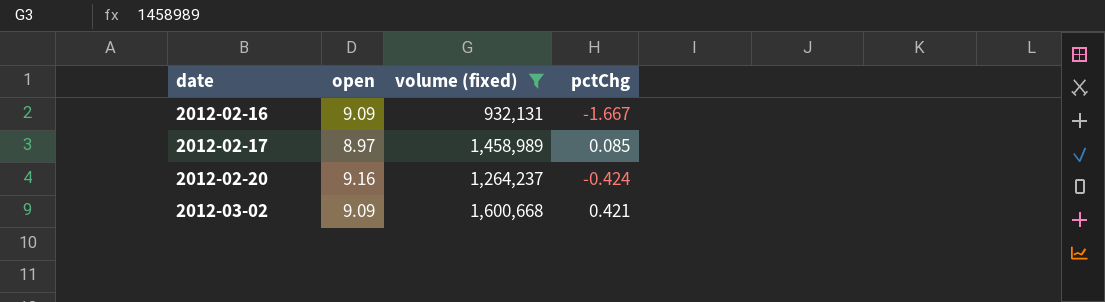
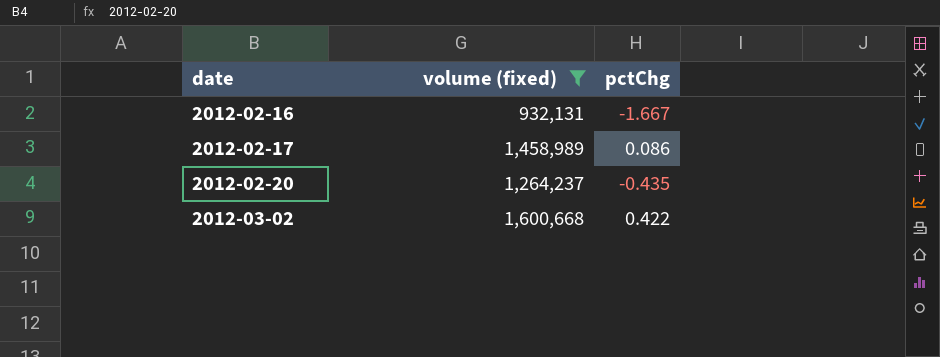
column open | position: 2 -> none
2012-02-17 | pctChg: 0.085 -> 0.086
2012-02-20 | pctChg: -0.424 -> -0.435
2012-03-02 | pctChg: 0.421 -> 0.422

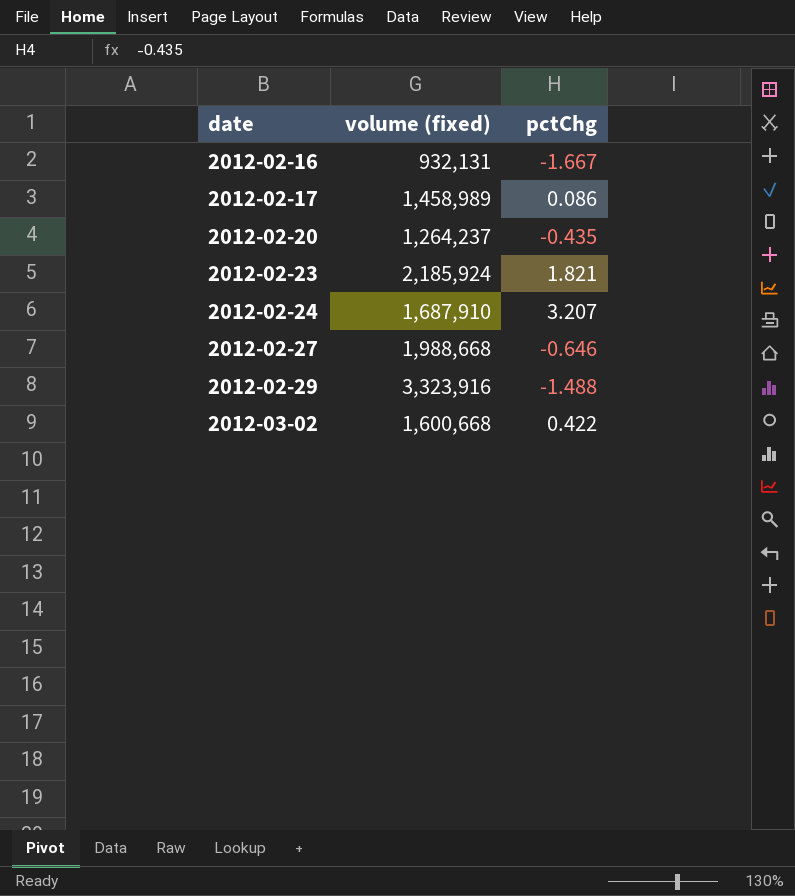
filter: volume (fixed) <= 1,600,668 -> none

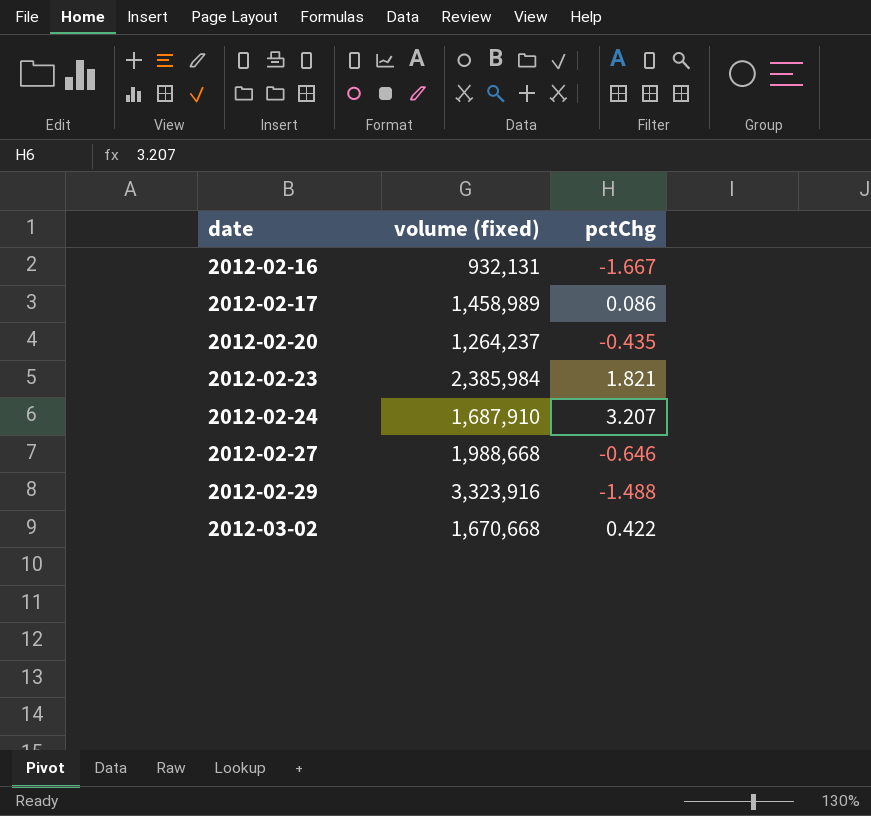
2012-02-23 | volume (fixed): 2,185,924 -> 2,385,984
2012-03-02 | volume (fixed): 1,600,668 -> 1,670,668

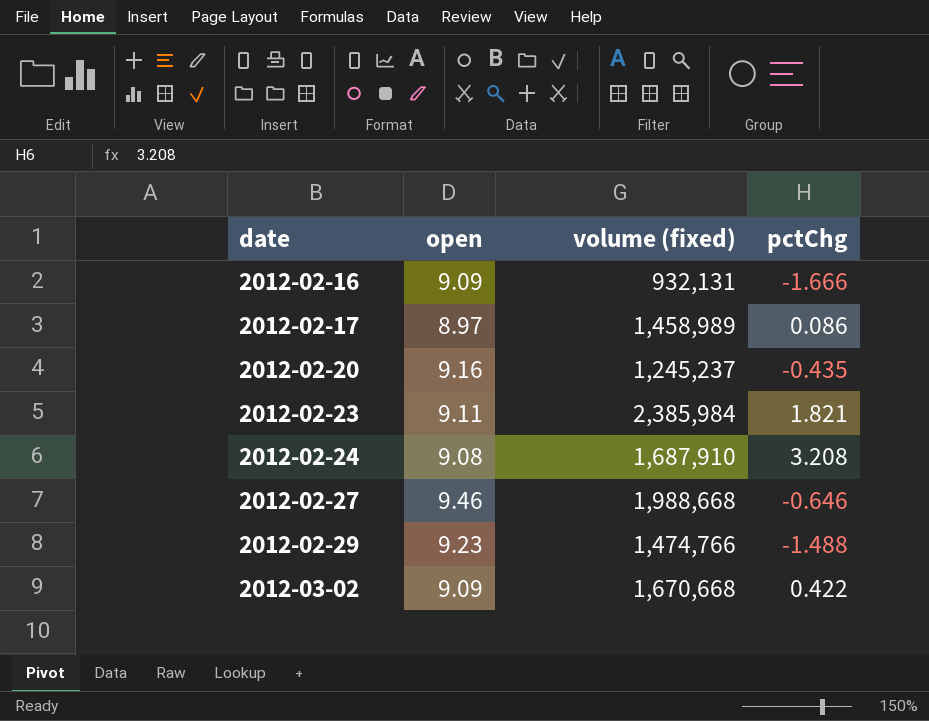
column open | position: none -> 2
2012-02-16 | pctChg: -1.667 -> -1.666
2012-02-20 | volume (fixed): 1,264,237 -> 1,245,237
2012-02-24 | pctChg: 3.207 -> 3.208
2012-02-29 | volume (fixed): 3,323,916 -> 1,474,766

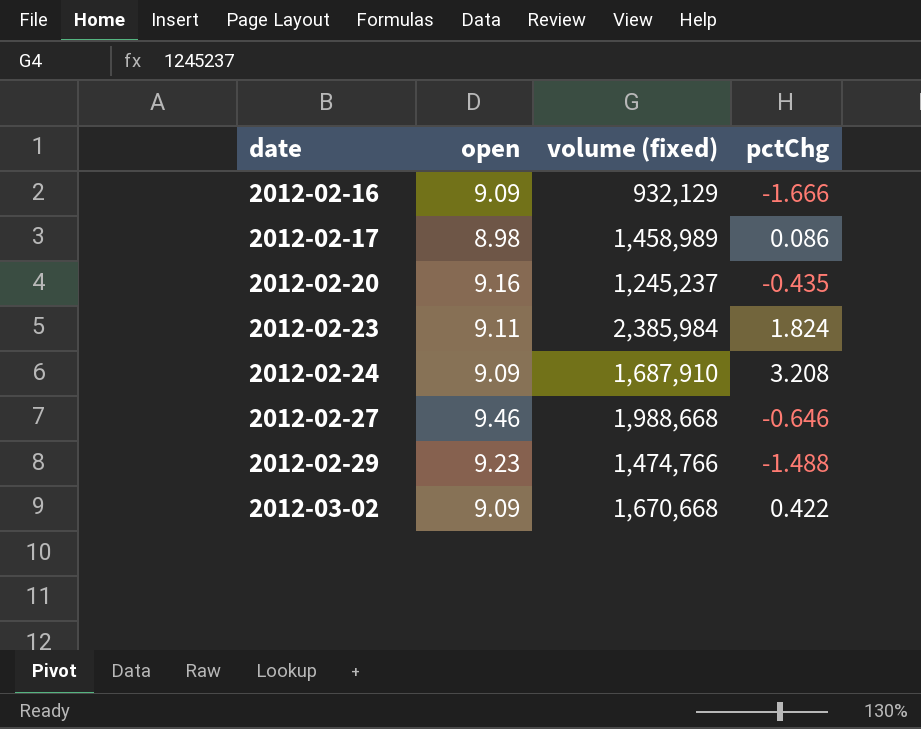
2012-02-16 | volume (fixed): 932,131 -> 932,129
2012-02-17 | open: 8.97 -> 8.98
2012-02-23 | pctChg: 1.821 -> 1.824
2012-02-24 | open: 9.08 -> 9.09

